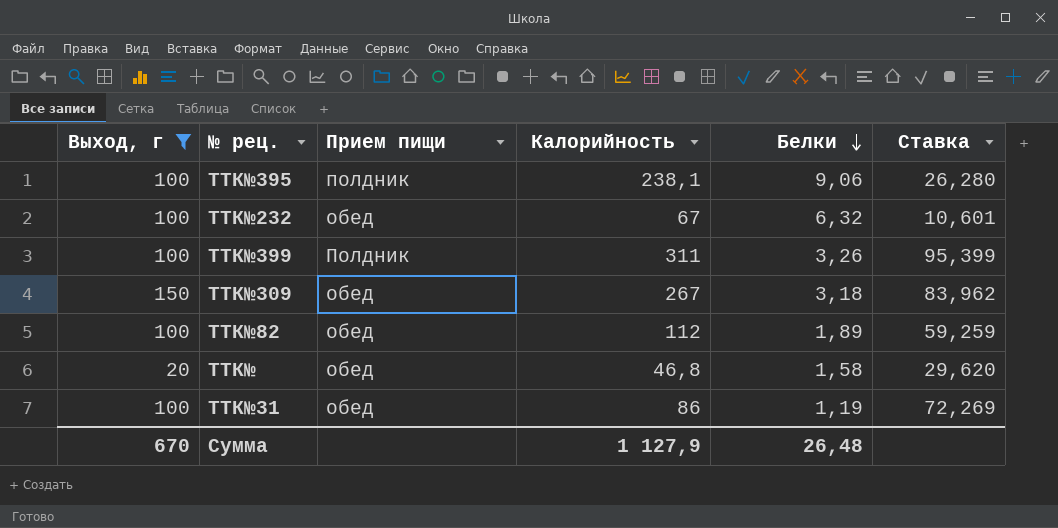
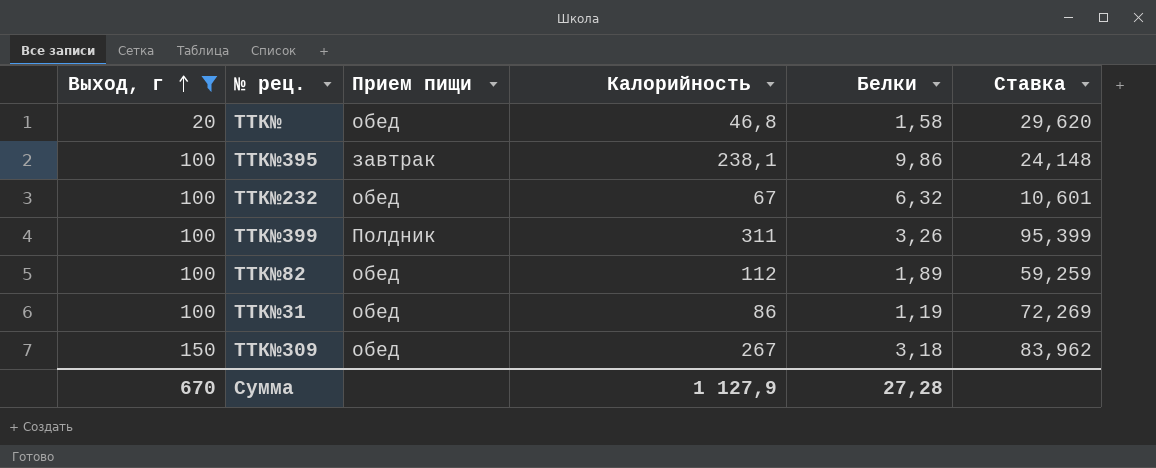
row order: Белки descending -> Выход, г ascending
ТТК№395 | Прием пищи: полдник -> завтрак
ТТК№395 | Белки: 9,06 -> 9,86
ТТК№395 | Ставка: 26,280 -> 24,148
Сумма | Белки: 26,48 -> 27,28

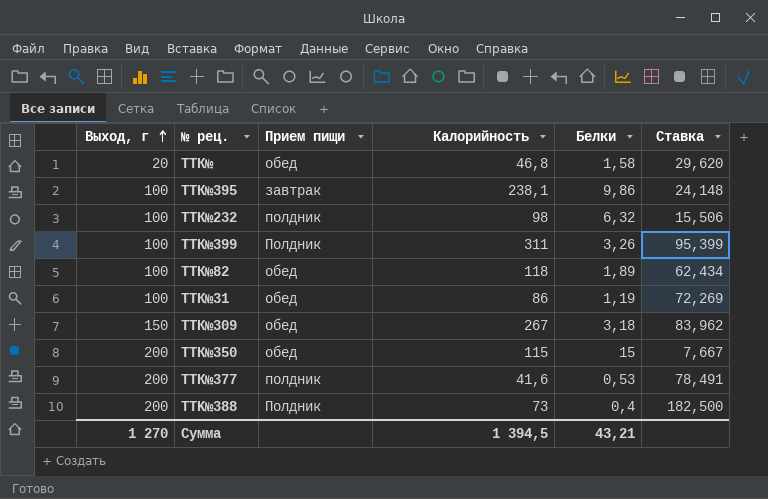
filter: Выход, г != 200 -> none
ТТК№232 | Прием пищи: обед -> полдник
ТТК№232 | Калорийность: 67 -> 98
ТТК№232 | Ставка: 10,601 -> 15,506
ТТК№82 | Калорийность: 112 -> 118
ТТК№82 | Ставка: 59,259 -> 62,434
Сумма | Выход, г: 670 -> 1 270
Сумма | Калорийность: 1 127,9 -> 1 394,5
Сумма | Белки: 27,28 -> 43,21

